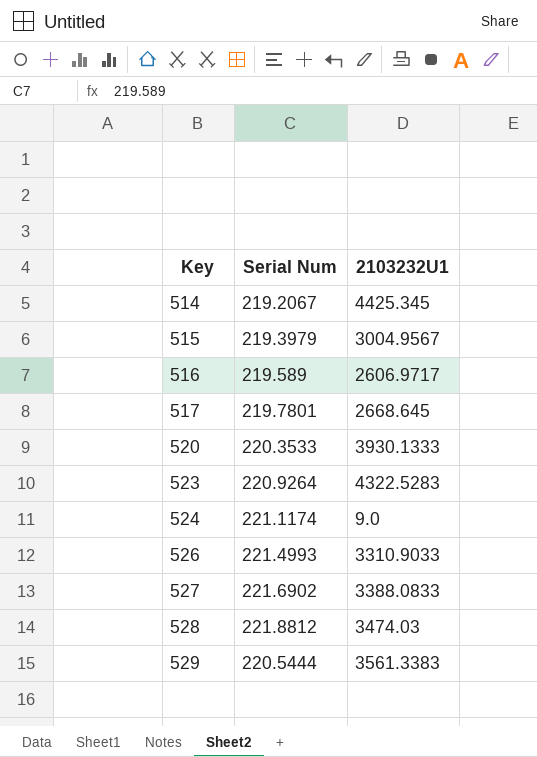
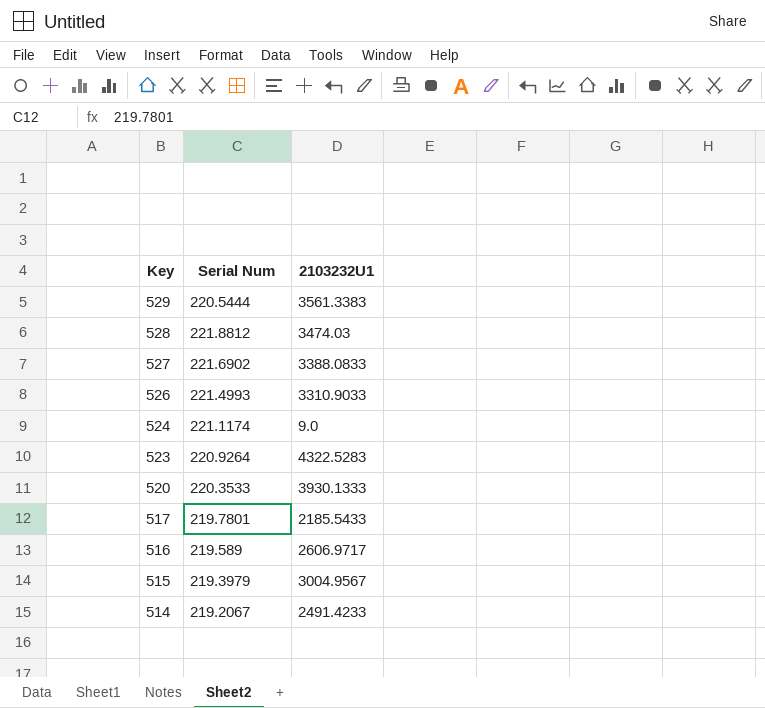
row order: Key ascending -> Key descending
517 | 2103232U1: 2668.645 -> 2185.5433
514 | 2103232U1: 4425.345 -> 2491.4233

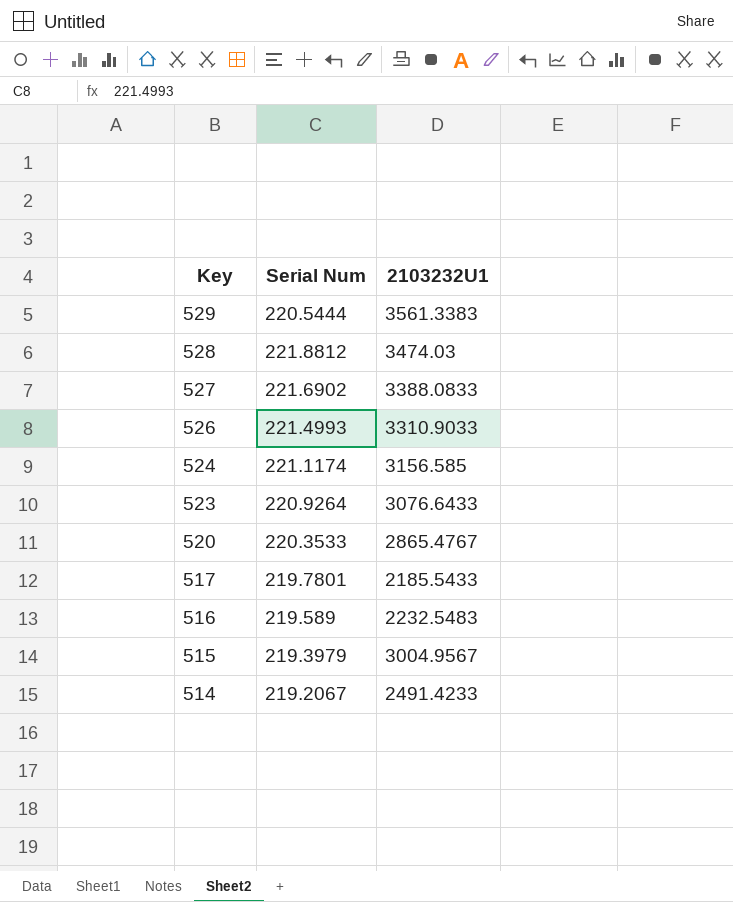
524 | 2103232U1: 9.0 -> 3156.585
523 | 2103232U1: 4322.5283 -> 3076.6433
520 | 2103232U1: 3930.1333 -> 2865.4767
516 | 2103232U1: 2606.9717 -> 2232.5483

